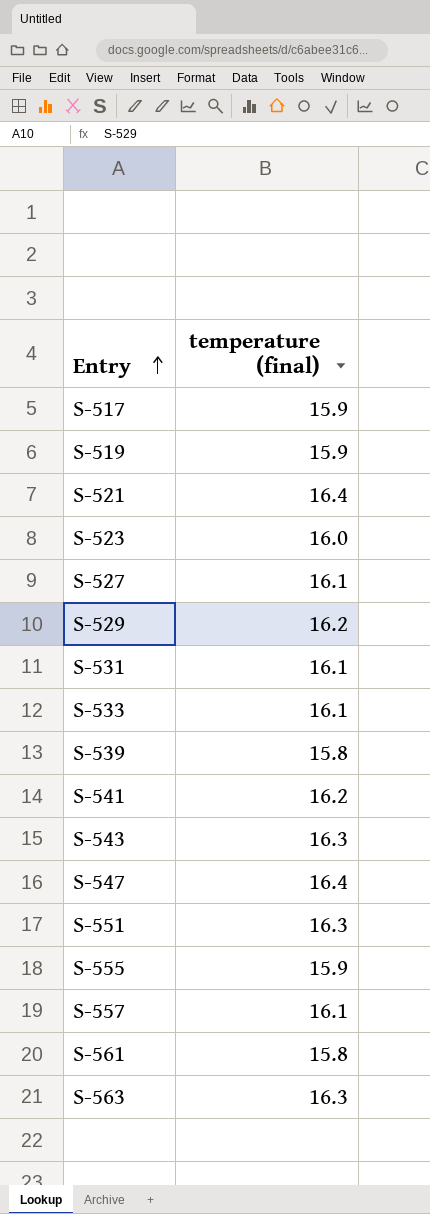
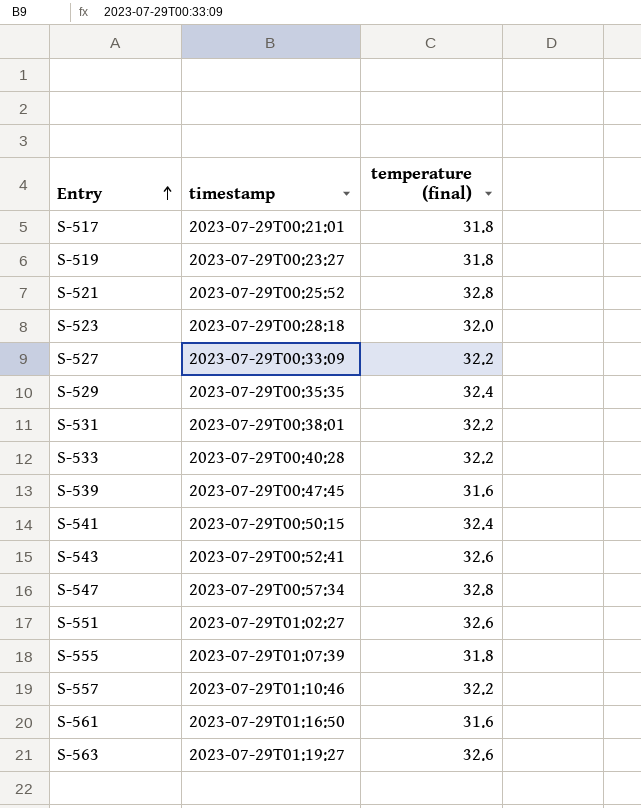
column timestamp | position: none -> 2
S-517 | temperature (final): 15.9 -> 31.8
S-519 | temperature (final): 15.9 -> 31.8
S-521 | temperature (final): 16.4 -> 32.8
S-523 | temperature (final): 16.0 -> 32.0
S-527 | temperature (final): 16.1 -> 32.2
S-529 | temperature (final): 16.2 -> 32.4
S-531 | temperature (final): 16.1 -> 32.2
S-533 | temperature (final): 16.1 -> 32.2
S-539 | temperature (final): 15.8 -> 31.6
S-541 | temperature (final): 16.2 -> 32.4
S-543 | temperature (final): 16.3 -> 32.6
S-547 | temperature (final): 16.4 -> 32.8
S-551 | temperature (final): 16.3 -> 32.6
S-555 | temperature (final): 15.9 -> 31.8
S-557 | temperature (final): 16.1 -> 32.2
S-561 | temperature (final): 15.8 -> 31.6
S-563 | temperature (final): 16.3 -> 32.6

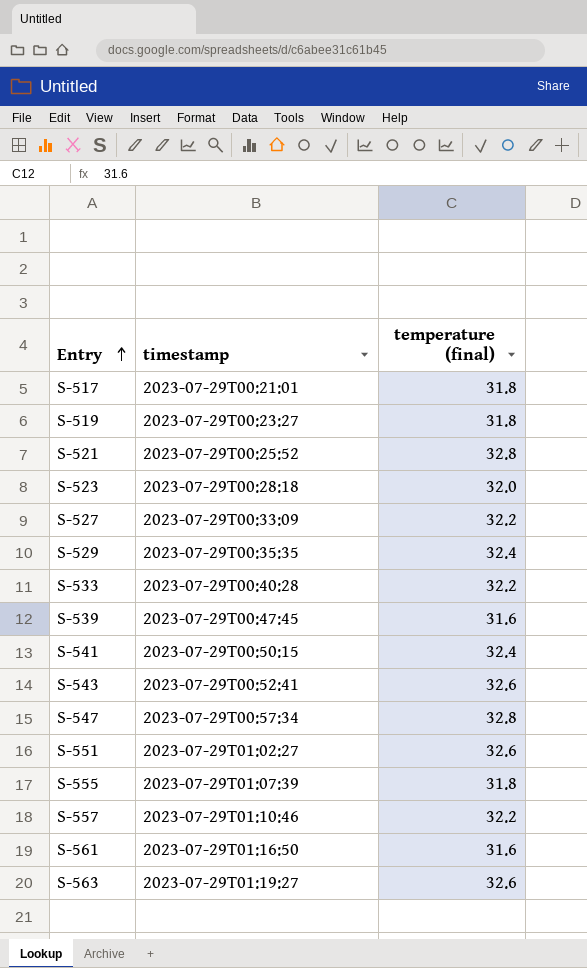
row S-531: 2023-07-29T00:38:01 | 32.2 -> none

